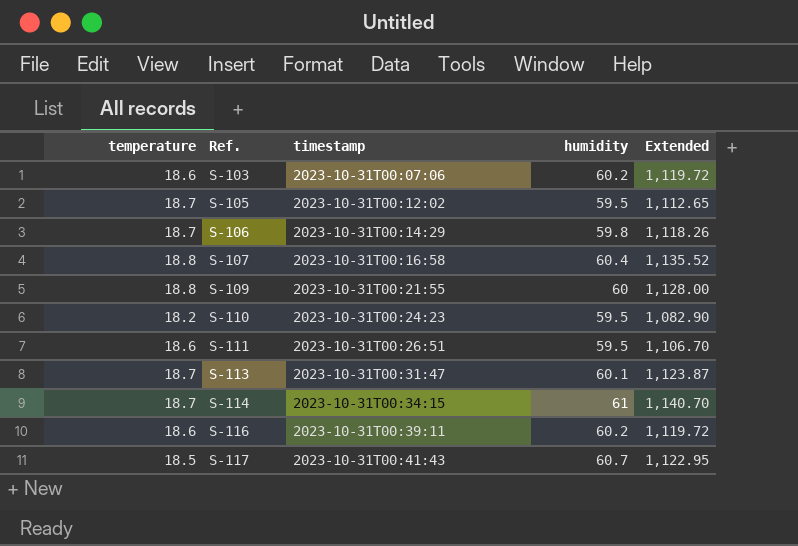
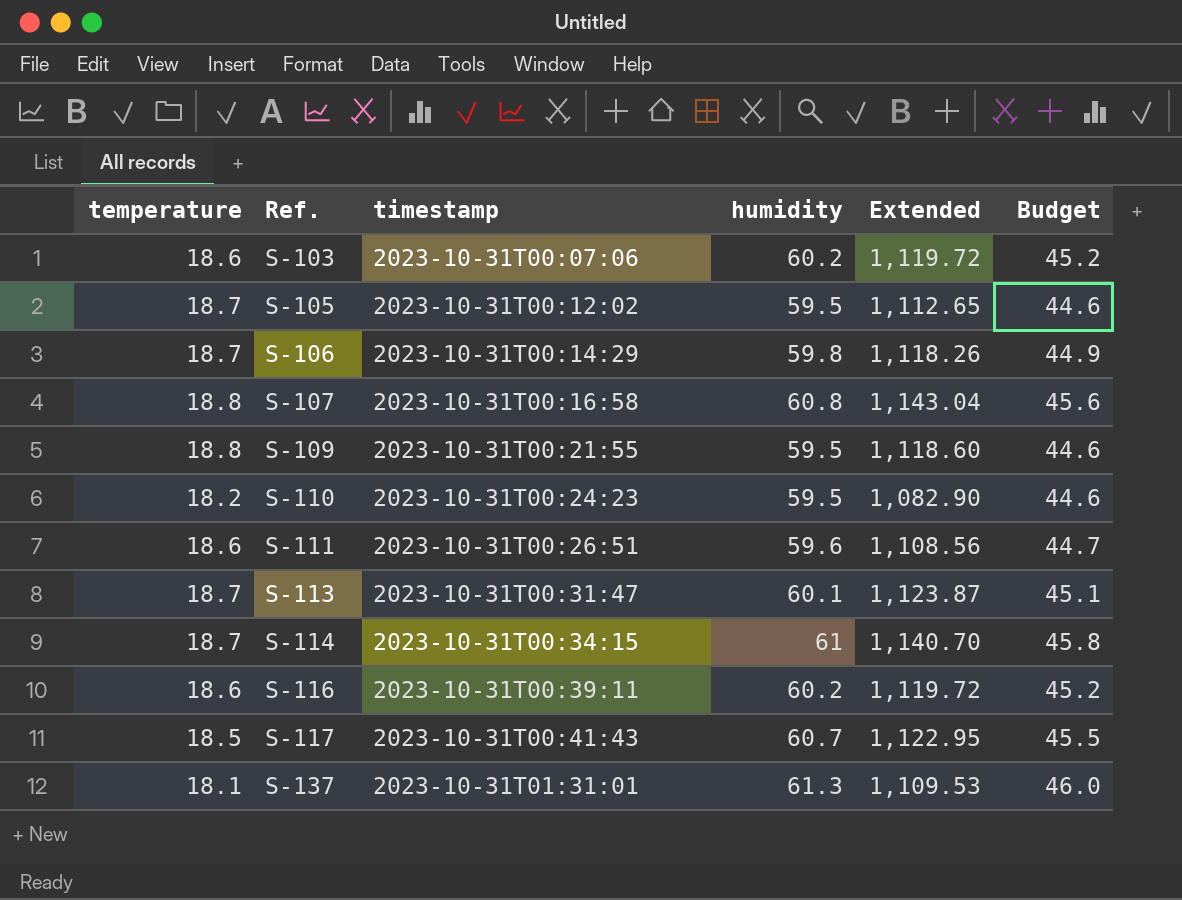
column Budget | formula: none -> [humidity] * 0.75
S-107 | humidity: 60.4 -> 60.8
S-107 | Extended: 1,135.52 -> 1,143.04
S-109 | humidity: 60 -> 59.5
S-109 | Extended: 1,128.00 -> 1,118.60
S-111 | humidity: 59.5 -> 59.6
S-111 | Extended: 1,106.70 -> 1,108.56
row S-137: none -> 18.1 | 2023-10-31T01:31:01 | 61.3 | 1,109.53 | 46.0

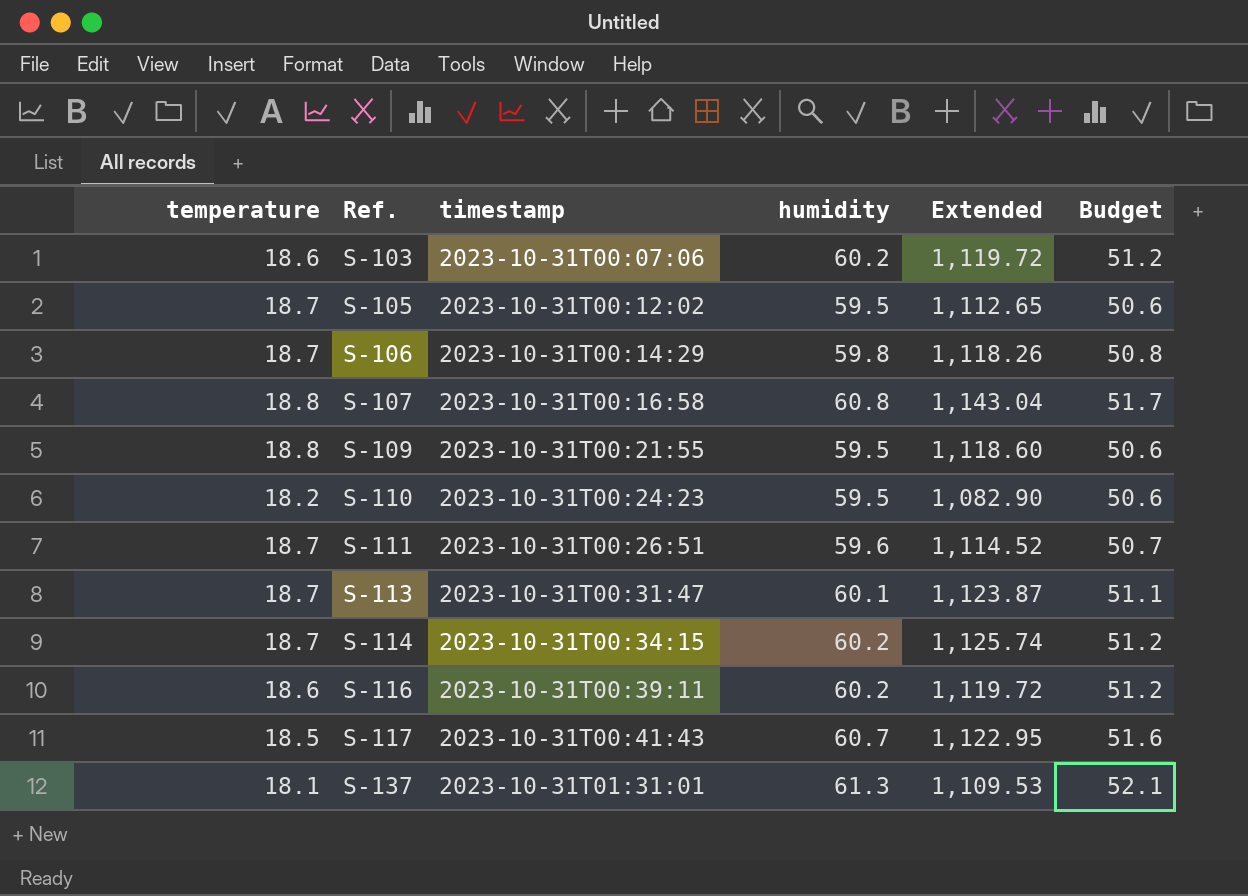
column Budget | formula: [humidity] * 0.75 -> [humidity] * 0.85
S-111 | temperature: 18.6 -> 18.7
S-111 | Extended: 1,108.56 -> 1,114.52
S-114 | humidity: 61 -> 60.2
S-114 | Extended: 1,140.70 -> 1,125.74

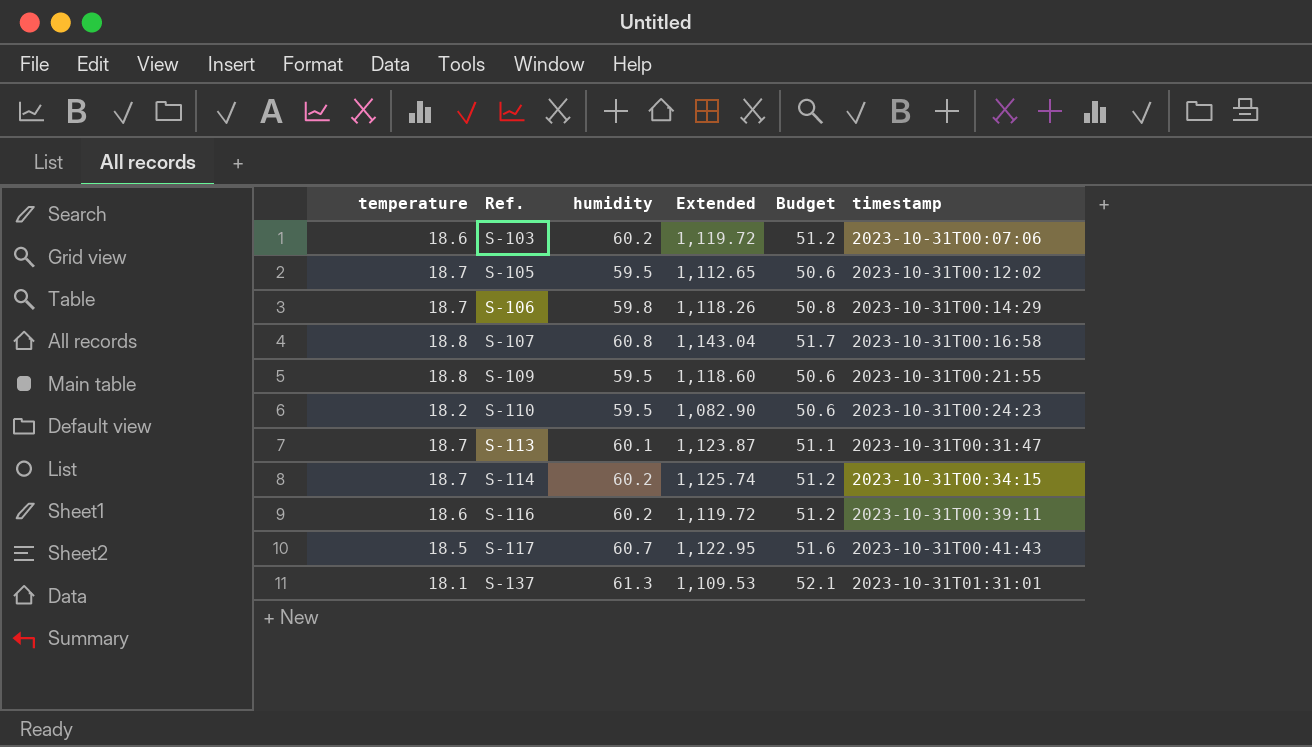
column timestamp | position: 3 -> 6
row S-111: 18.7 | 2023-10-31T00:26:51 | 59.6 | 1,114.52 | 50.7 -> none

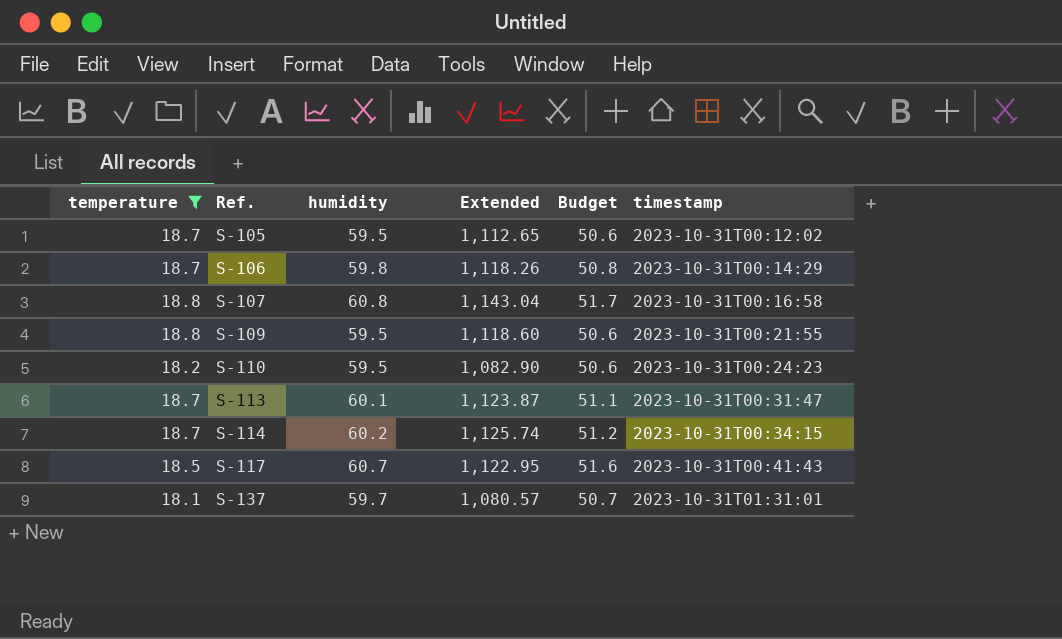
filter: none -> temperature != 18.6
S-137 | humidity: 61.3 -> 59.7
S-137 | Extended: 1,109.53 -> 1,080.57
S-137 | Budget: 52.1 -> 50.7

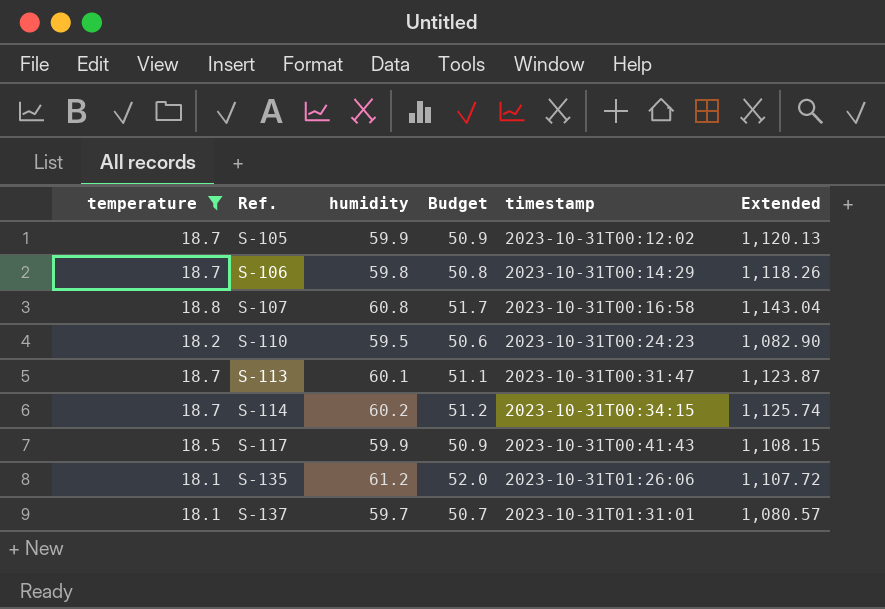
column Extended | position: 4 -> 6
row S-109: 18.8 | 59.5 | 1,118.60 | 50.6 | 2023-10-31T00:21:55 -> none
S-105 | humidity: 59.5 -> 59.9
S-105 | Budget: 50.6 -> 50.9
S-105 | Extended: 1,112.65 -> 1,120.13
S-117 | humidity: 60.7 -> 59.9
S-117 | Budget: 51.6 -> 50.9
S-117 | Extended: 1,122.95 -> 1,108.15
row S-135: none -> 18.1 | 61.2 | 52.0 | 2023-10-31T01:26:06 | 1,107.72

